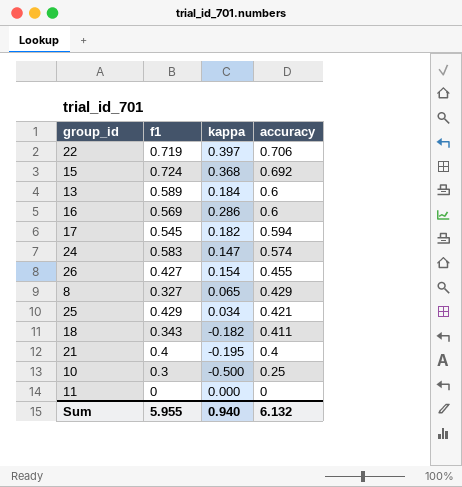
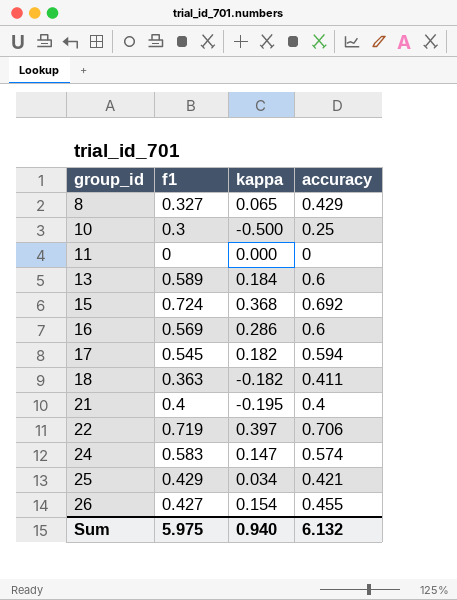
row order: accuracy descending -> group_id ascending
18 | f1: 0.343 -> 0.363
Sum | f1: 5.955 -> 5.975

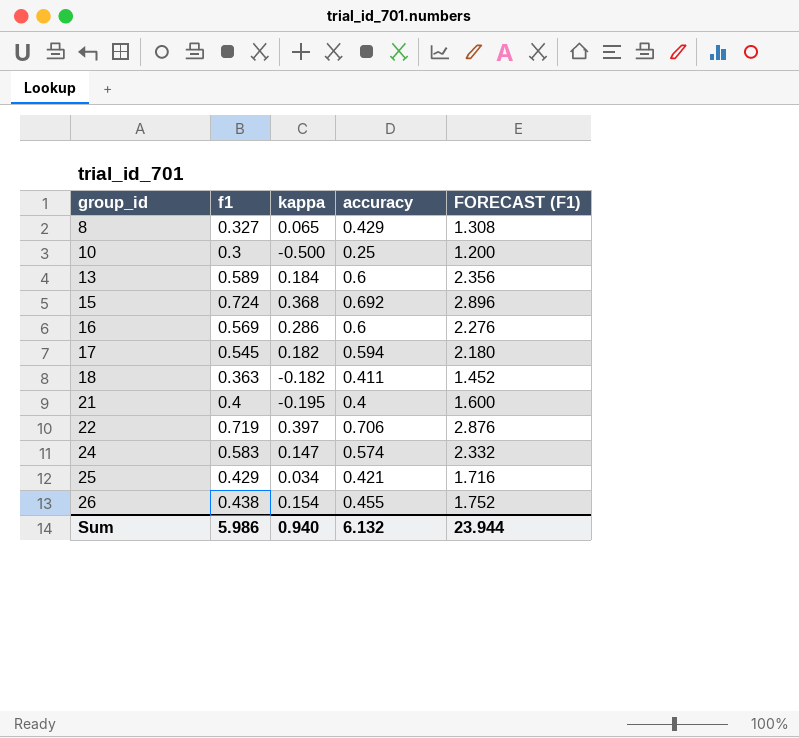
column FORECAST (F1) | formula: none -> [f1] * 4
row 11: 0 | 0.000 | 0 -> none
26 | f1: 0.427 -> 0.438
Sum | f1: 5.975 -> 5.986

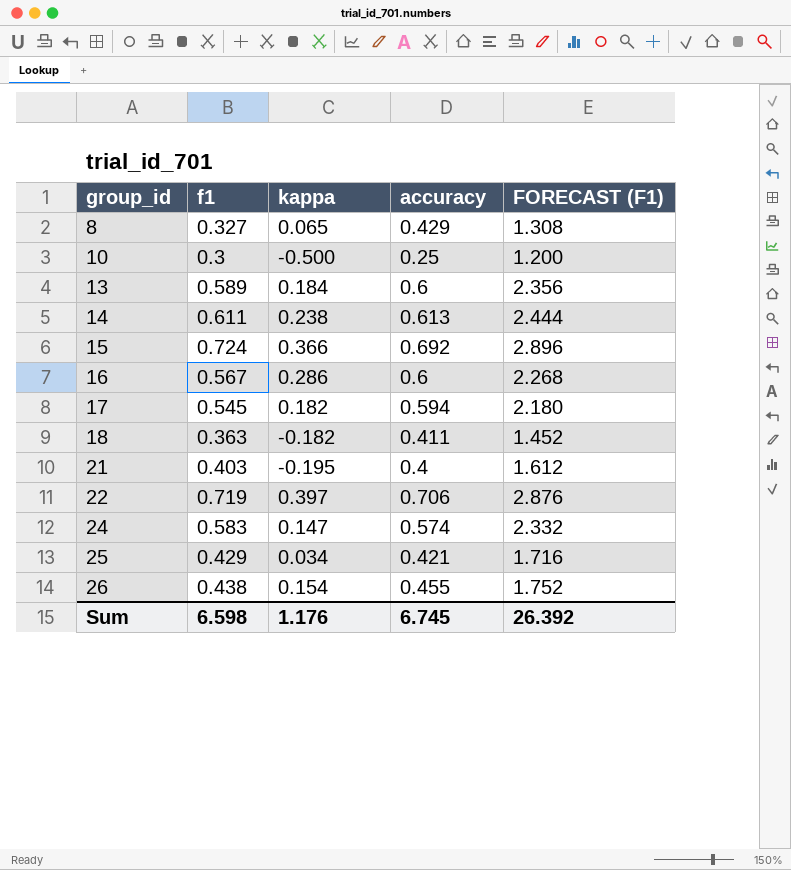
row 14: none -> 0.611 | 0.238 | 0.613 | 2.444
15 | kappa: 0.368 -> 0.366
16 | f1: 0.569 -> 0.567
16 | FORECAST (F1): 2.276 -> 2.268
21 | f1: 0.4 -> 0.403
21 | FORECAST (F1): 1.600 -> 1.612
Sum | f1: 5.986 -> 6.598
Sum | kappa: 0.940 -> 1.176
Sum | accuracy: 6.132 -> 6.745
Sum | FORECAST (F1): 23.944 -> 26.392

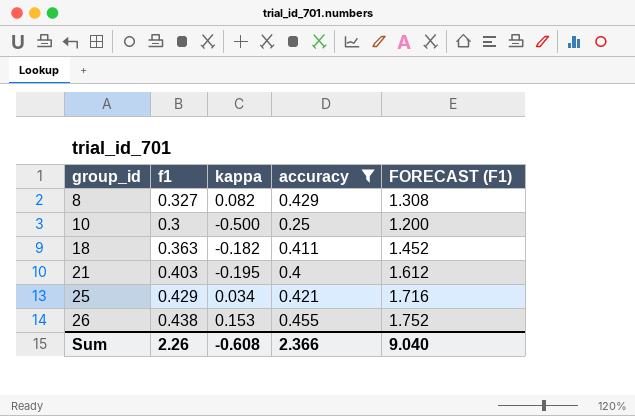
filter: none -> accuracy <= 0.455
8 | kappa: 0.065 -> 0.082
26 | kappa: 0.154 -> 0.153
Sum | f1: 6.598 -> 2.26
Sum | kappa: 1.176 -> -0.608
Sum | accuracy: 6.745 -> 2.366
Sum | FORECAST (F1): 26.392 -> 9.040

